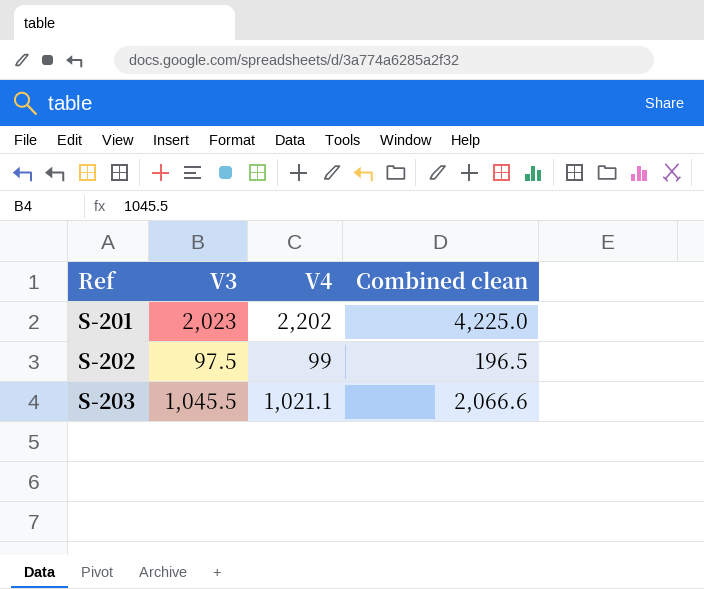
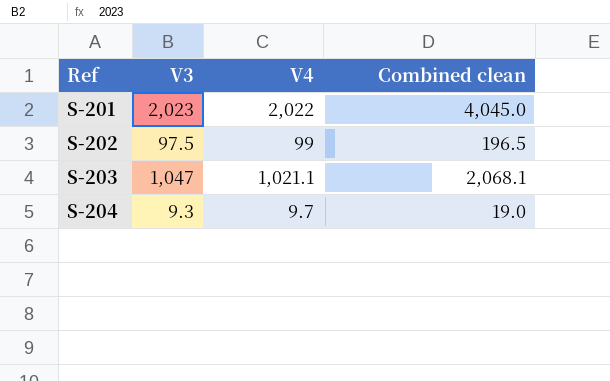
S-201 | V4: 2,202 -> 2,022
S-201 | Combined clean: 4,225.0 -> 4,045.0
S-203 | V3: 1,045.5 -> 1,047
S-203 | Combined clean: 2,066.6 -> 2,068.1
row S-204: none -> 9.3 | 9.7 | 19.0

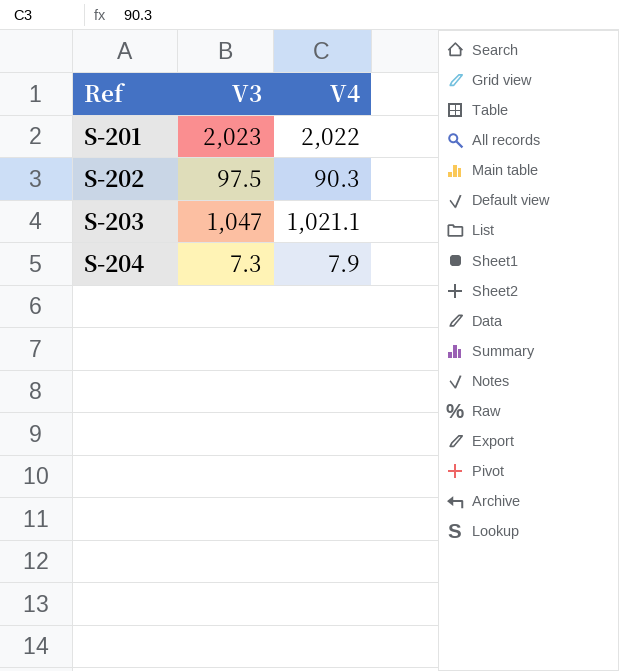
column Combined clean | formula: [V3] + [V4] -> none
S-202 | V4: 99 -> 90.3
S-204 | V3: 9.3 -> 7.3
S-204 | V4: 9.7 -> 7.9

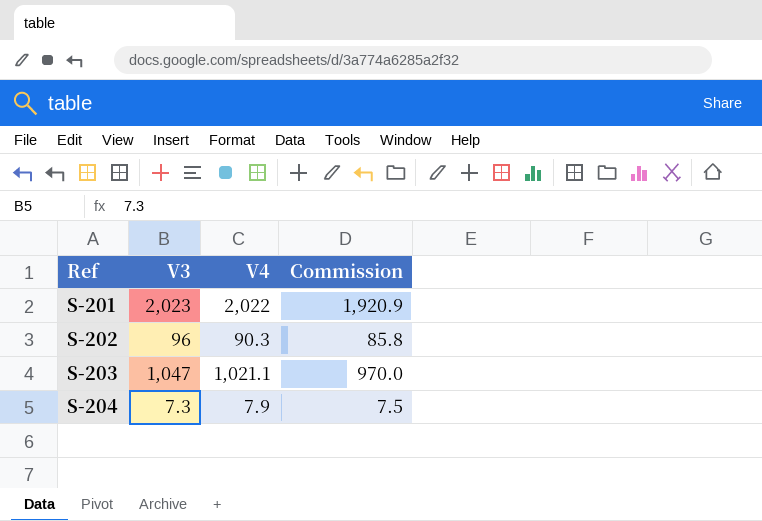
column Commission | formula: none -> [V4] * 0.95
S-202 | V3: 97.5 -> 96

